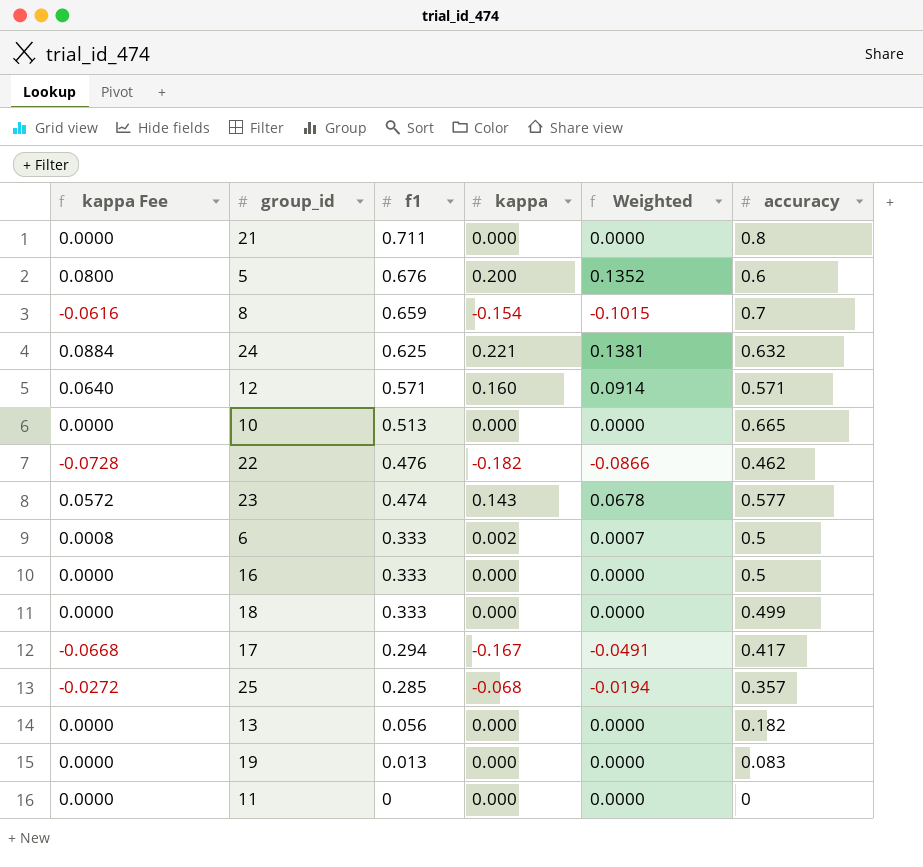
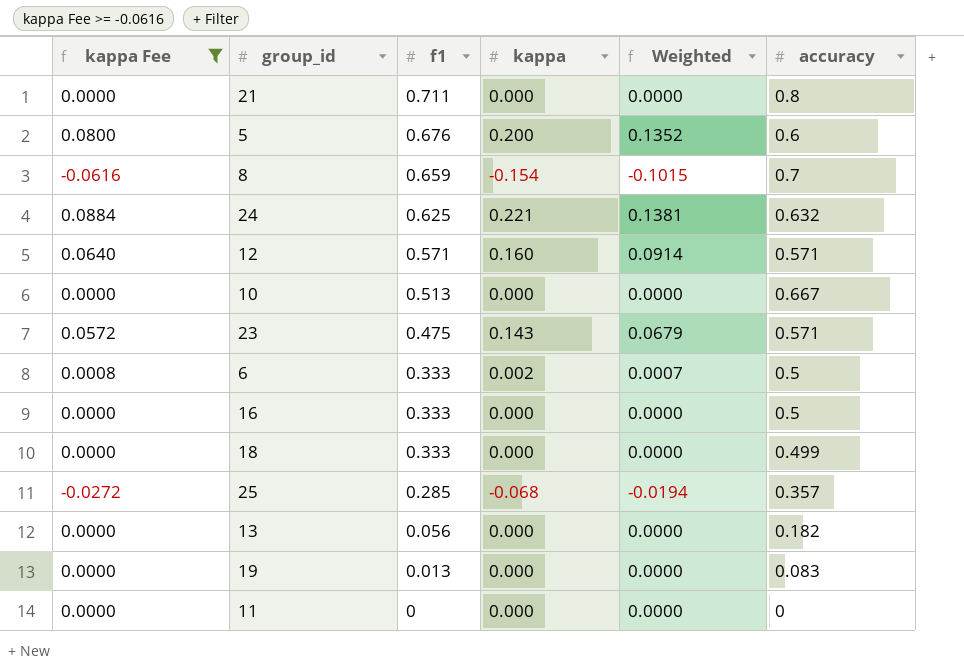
filter: none -> kappa Fee >= -0.0616
10 | accuracy: 0.665 -> 0.667
23 | f1: 0.474 -> 0.475
23 | Weighted: 0.0678 -> 0.0679
23 | accuracy: 0.577 -> 0.571

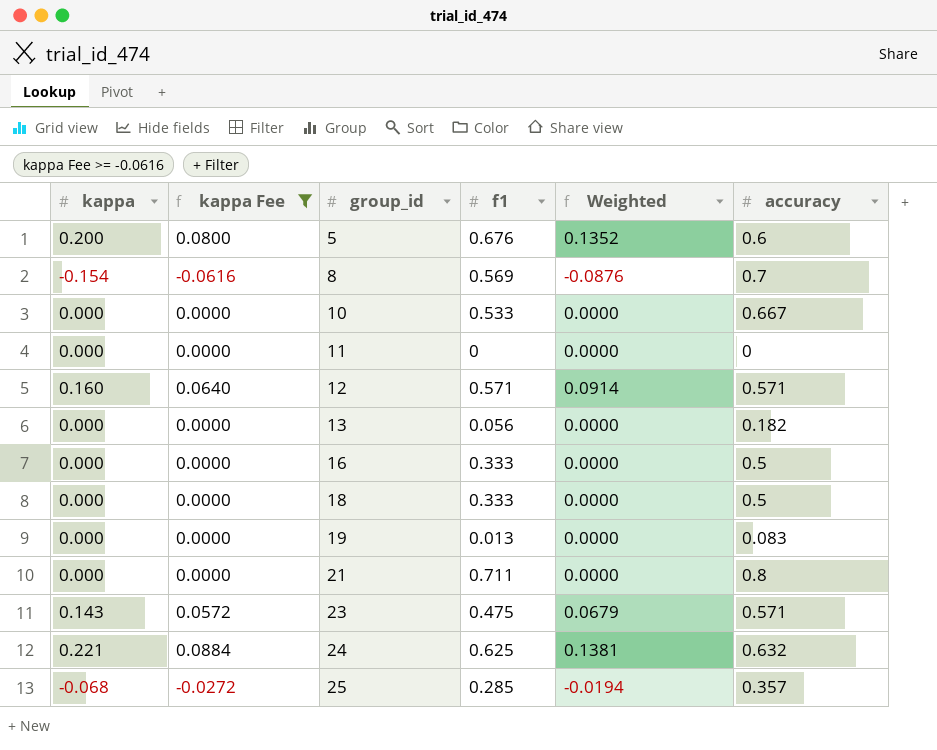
row order: f1 descending -> group_id ascending
column kappa | position: 4 -> 1
row 6: 0.0008 | 0.333 | 0.002 | 0.0007 | 0.5 -> none
8 | f1: 0.659 -> 0.569
8 | Weighted: -0.1015 -> -0.0876
10 | f1: 0.513 -> 0.533
18 | accuracy: 0.499 -> 0.5

